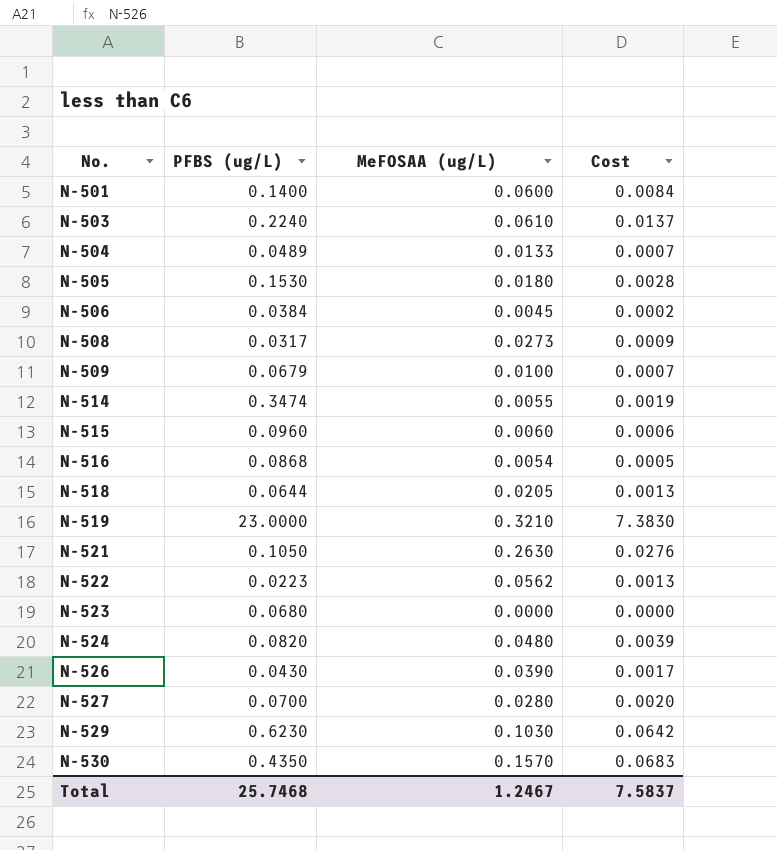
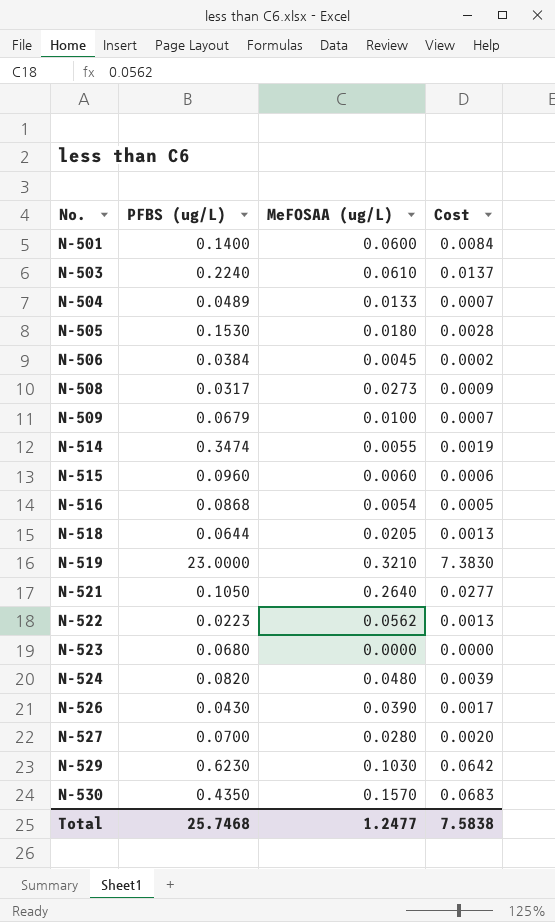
N-521 | MeFOSAA (ug/L): 0.2630 -> 0.2640
N-521 | Cost: 0.0276 -> 0.0277
Total | MeFOSAA (ug/L): 1.2467 -> 1.2477
Total | Cost: 7.5837 -> 7.5838

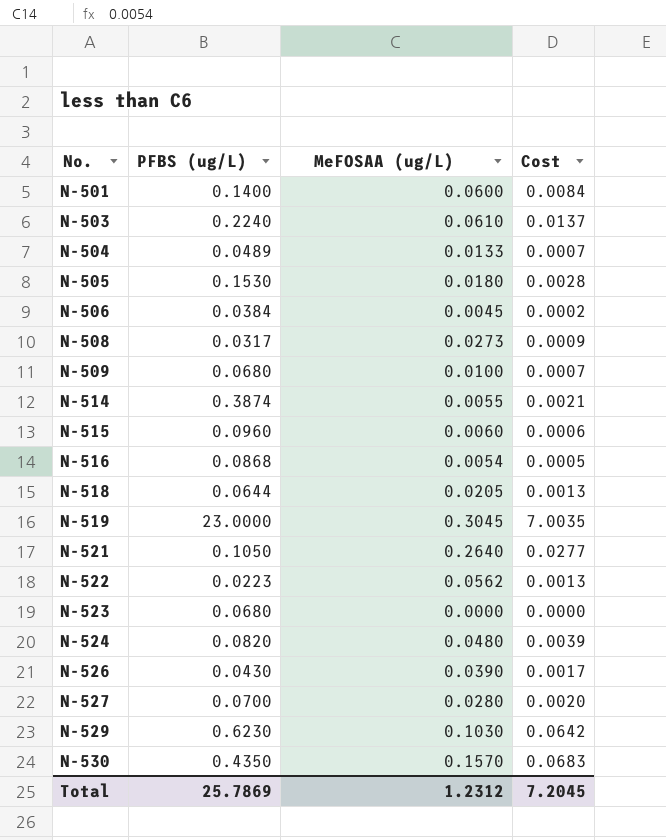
N-509 | PFBS (ug/L): 0.0679 -> 0.0680
N-514 | PFBS (ug/L): 0.3474 -> 0.3874
N-514 | Cost: 0.0019 -> 0.0021
N-519 | MeFOSAA (ug/L): 0.3210 -> 0.3045
N-519 | Cost: 7.3830 -> 7.0035
Total | PFBS (ug/L): 25.7468 -> 25.7869
Total | MeFOSAA (ug/L): 1.2477 -> 1.2312
Total | Cost: 7.5838 -> 7.2045

